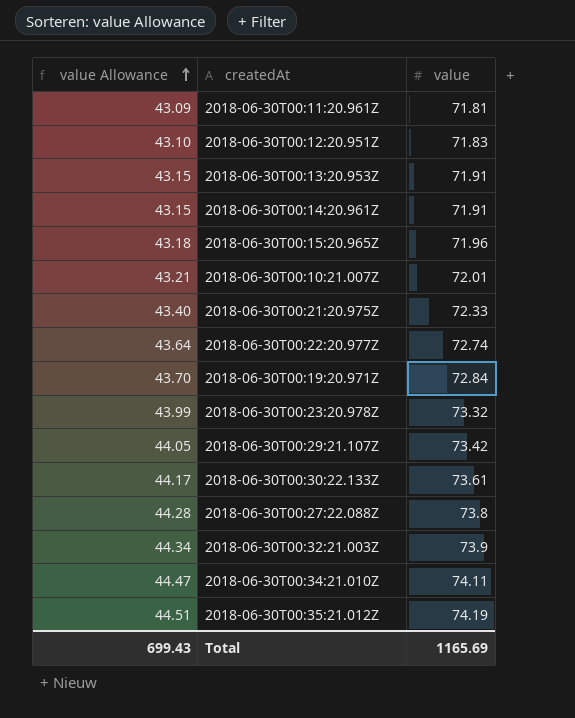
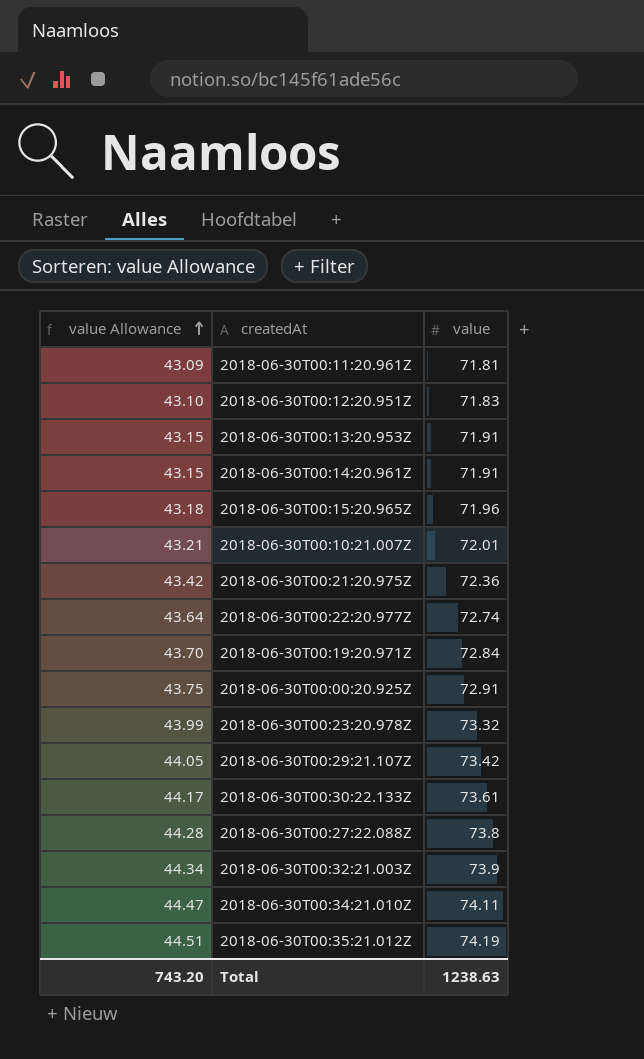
2018-06-30T00:21:20.975Z | value Allowance: 43.40 -> 43.42
2018-06-30T00:21:20.975Z | value: 72.33 -> 72.36
row 2018-06-30T00:00:20.925Z: none -> 43.75 | 72.91
Total | value Allowance: 699.43 -> 743.20
Total | value: 1165.69 -> 1238.63

